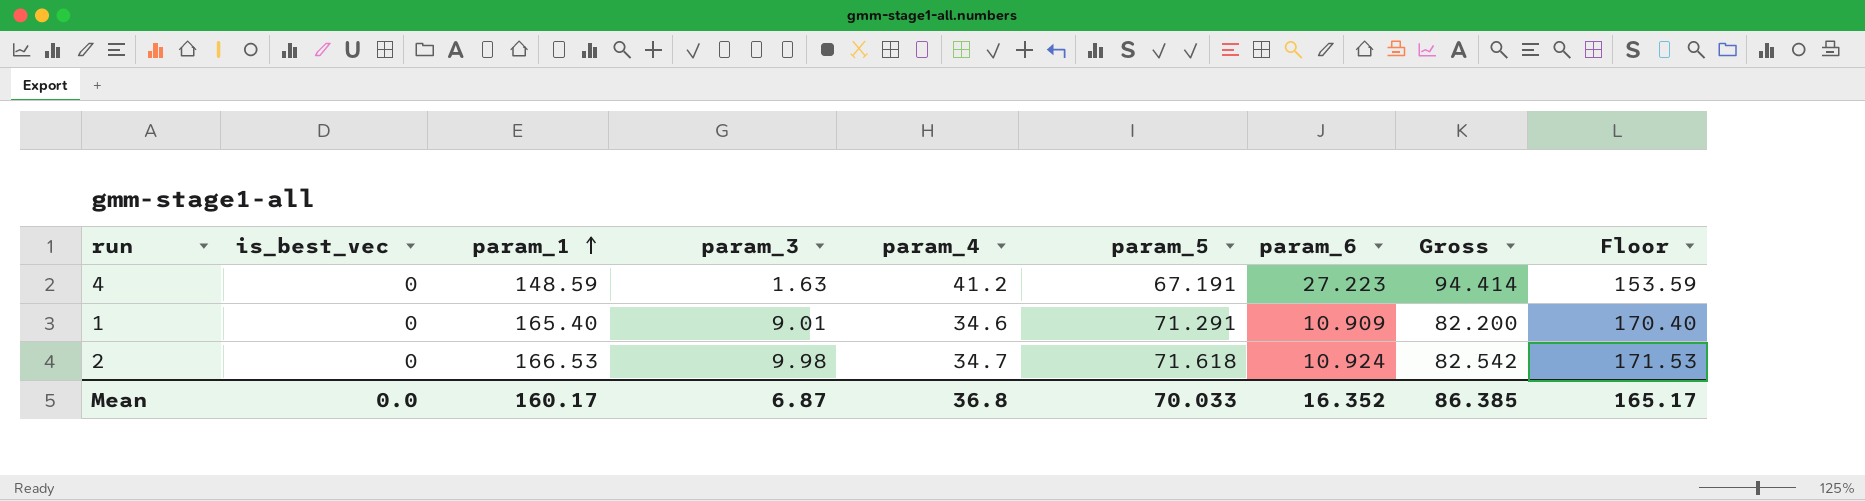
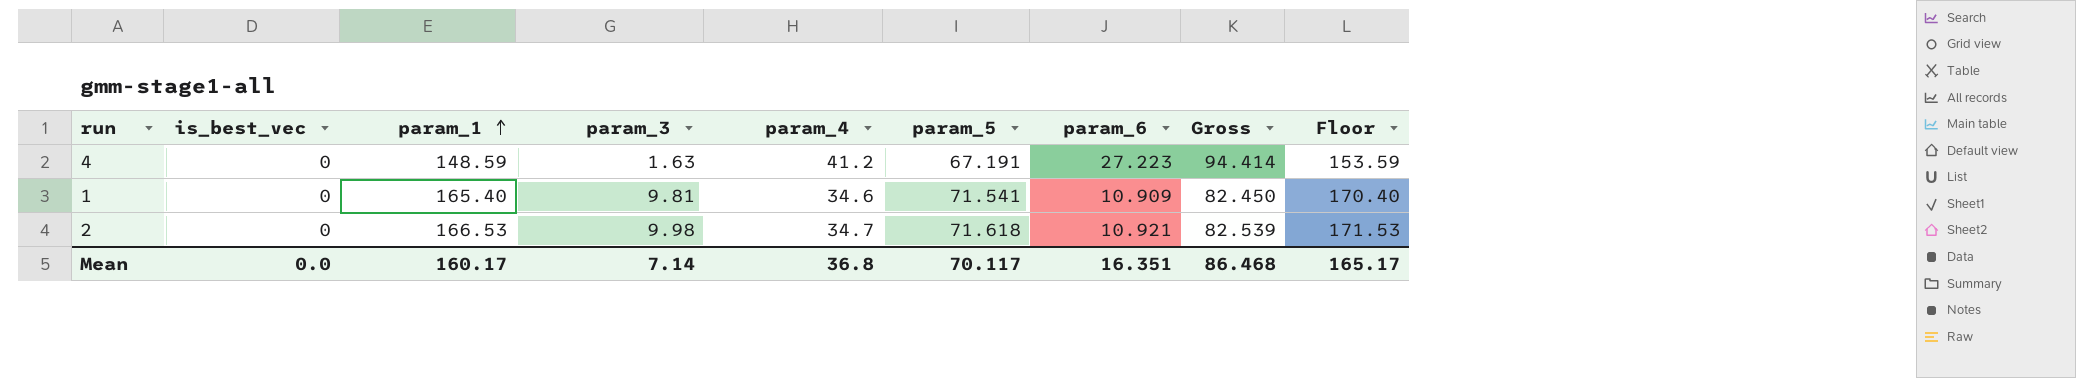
1 | param_3: 9.01 -> 9.81
1 | param_5: 71.291 -> 71.541
1 | Gross: 82.200 -> 82.450
2 | param_6: 10.924 -> 10.921
2 | Gross: 82.542 -> 82.539
Mean | param_3: 6.87 -> 7.14
Mean | param_5: 70.033 -> 70.117
Mean | param_6: 16.352 -> 16.351
Mean | Gross: 86.385 -> 86.468

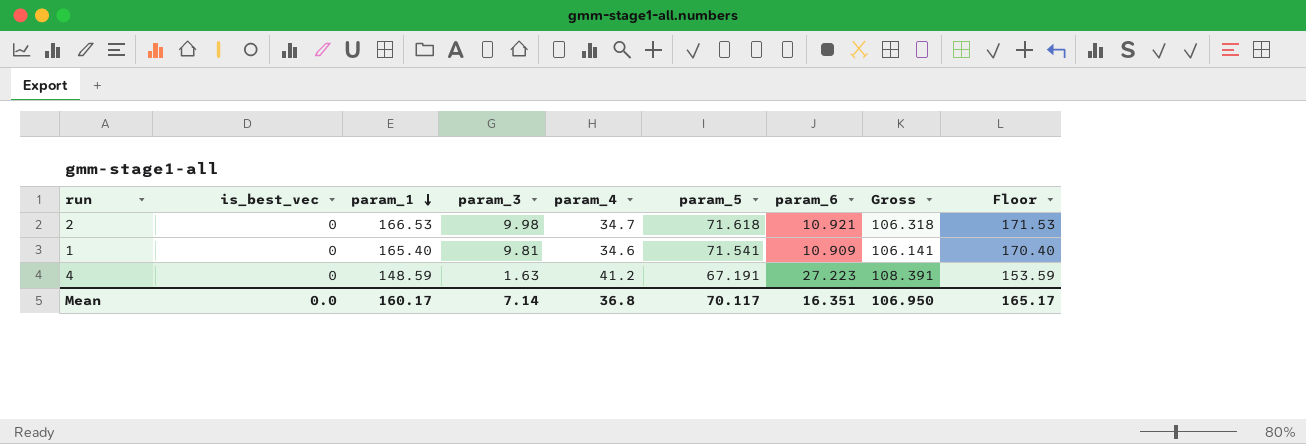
row order: param_1 ascending -> param_1 descending
column Gross | formula: [param_5] + [param_6] -> [param_4] + [param_5]
Mean | Gross: 86.468 -> 106.950

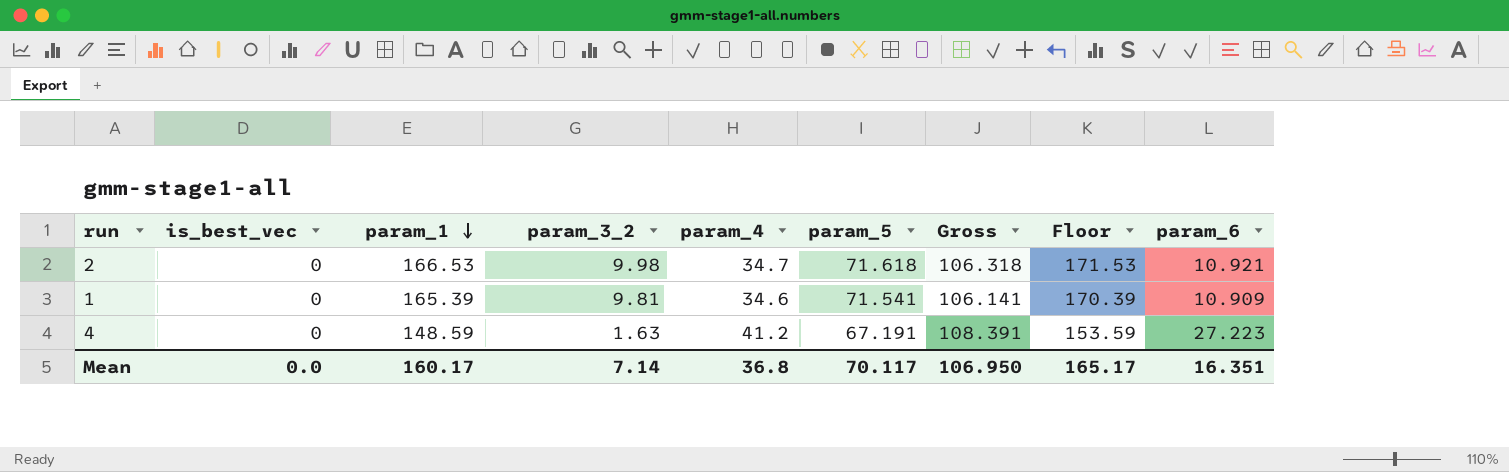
column name: param_3 -> param_3_2
column param_6 | position: 7 -> 9
1 | param_1: 165.40 -> 165.39
1 | Floor: 170.40 -> 170.39

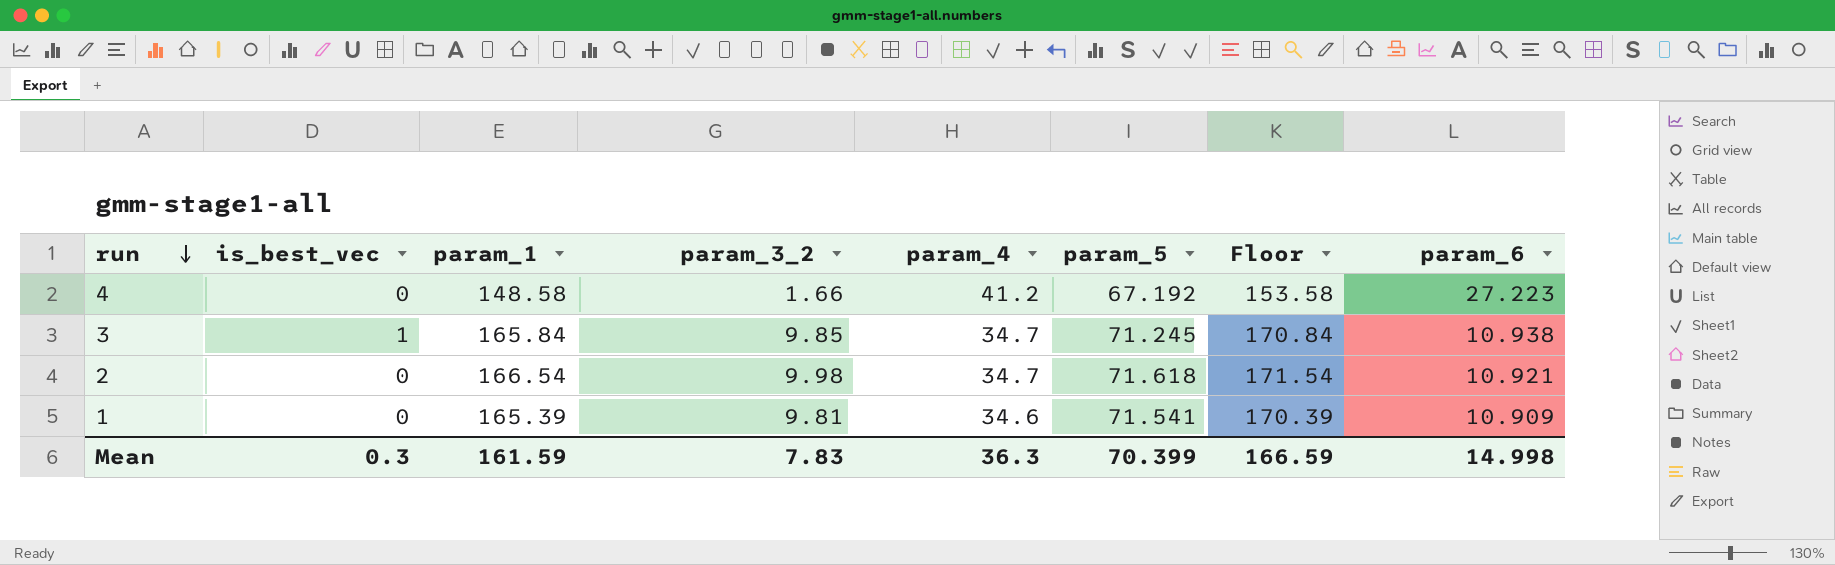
row order: param_1 descending -> run descending
column Gross | formula: [param_4] + [param_5] -> none
4 | param_1: 148.59 -> 148.58
4 | param_3_2: 1.63 -> 1.66
4 | param_5: 67.191 -> 67.192
4 | Floor: 153.59 -> 153.58
row 3: none -> 1 | 165.84 | 9.85 | 34.7 | 71.245 | 170.84 | 10.938
2 | param_1: 166.53 -> 166.54
2 | Floor: 171.53 -> 171.54
Mean | is_best_vec: 0.0 -> 0.3
Mean | param_1: 160.17 -> 161.59
Mean | param_3_2: 7.14 -> 7.83
Mean | param_4: 36.8 -> 36.3
Mean | param_5: 70.117 -> 70.399
Mean | Floor: 165.17 -> 166.59
Mean | param_6: 16.351 -> 14.998

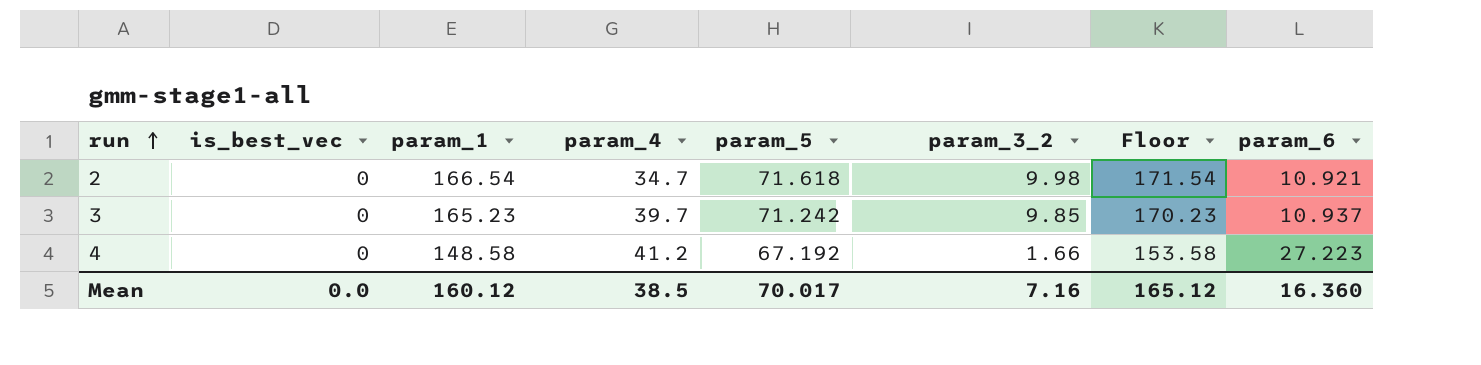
row order: run descending -> run ascending
column param_3_2 | position: 4 -> 6
row 1: 0 | 165.39 | 9.81 | 34.6 | 71.541 | 170.39 | 10.909 -> none
3 | is_best_vec: 1 -> 0
3 | param_1: 165.84 -> 165.23
3 | param_4: 34.7 -> 39.7
3 | param_5: 71.245 -> 71.242
3 | Floor: 170.84 -> 170.23
3 | param_6: 10.938 -> 10.937
Mean | is_best_vec: 0.3 -> 0.0
Mean | param_1: 161.59 -> 160.12
Mean | param_4: 36.3 -> 38.5
Mean | param_5: 70.399 -> 70.017
Mean | param_3_2: 7.83 -> 7.16
Mean | Floor: 166.59 -> 165.12
Mean | param_6: 14.998 -> 16.360

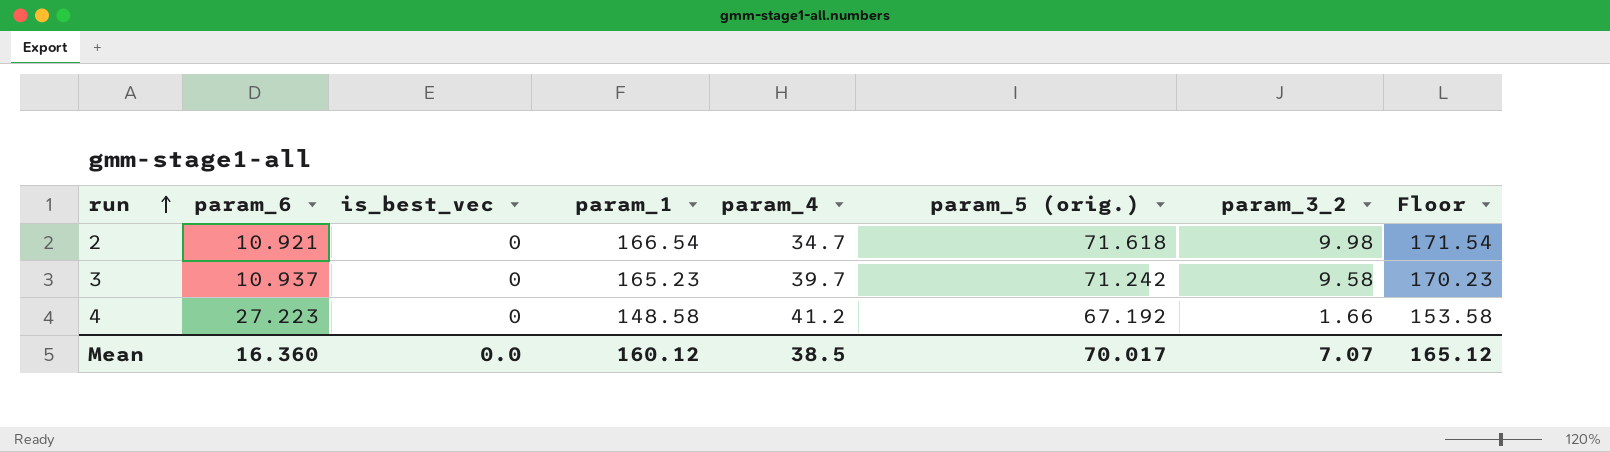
column param_6 | position: 8 -> 2
column name: param_5 -> param_5 (orig.)
3 | param_3_2: 9.85 -> 9.58
Mean | param_3_2: 7.16 -> 7.07

